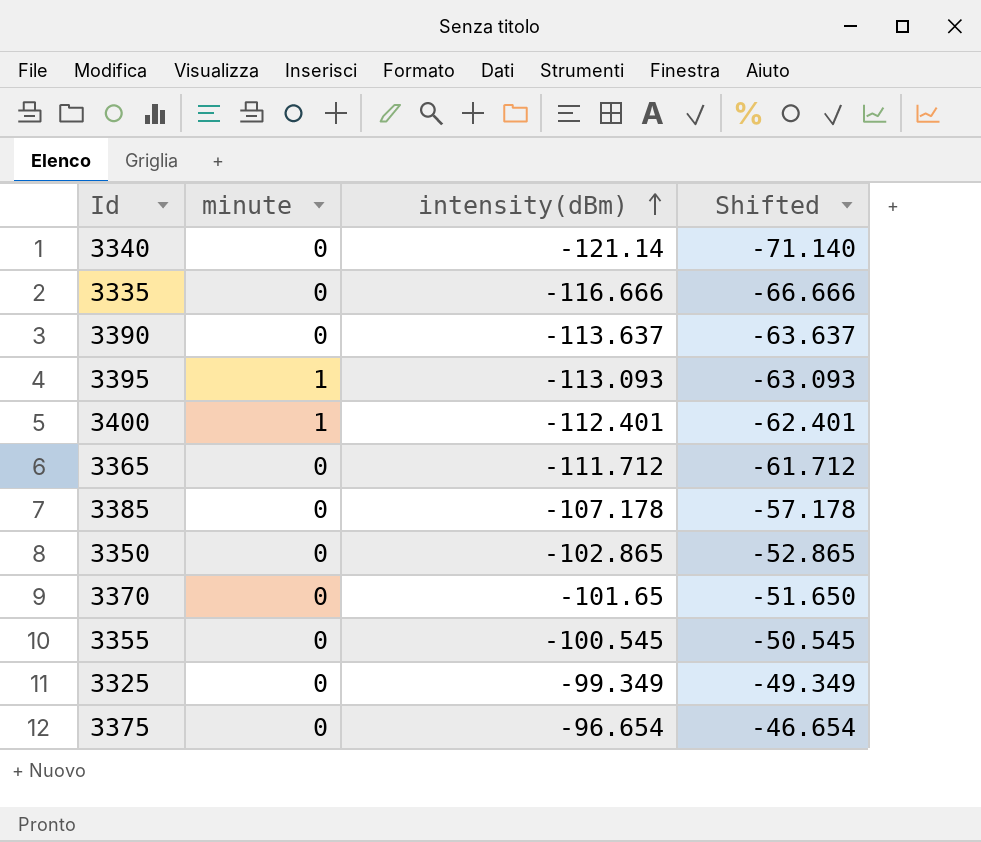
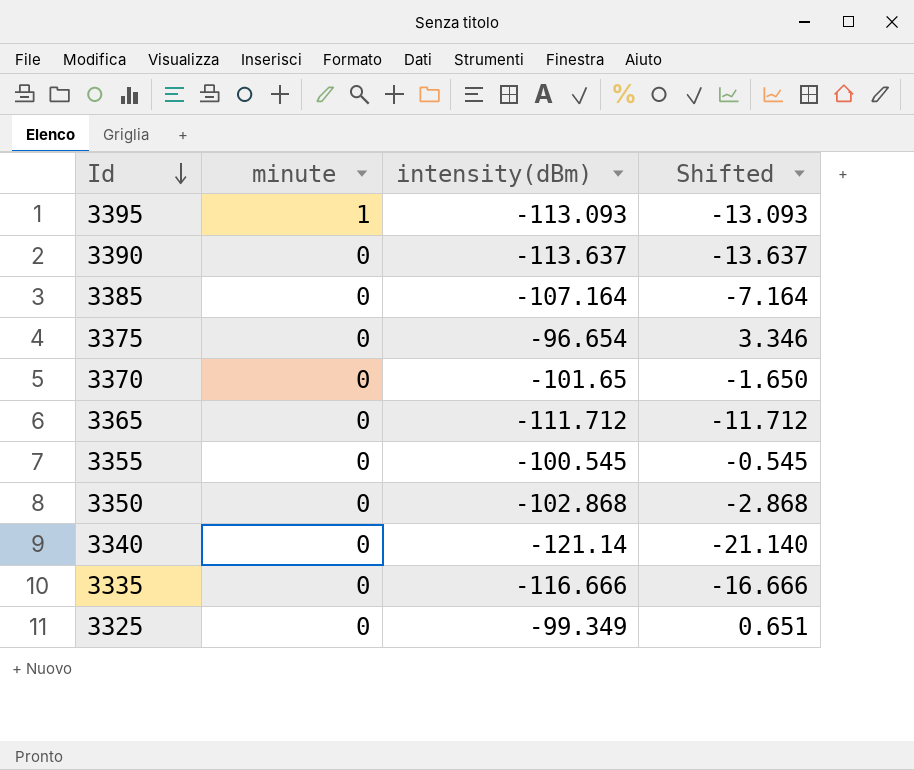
row order: intensity(dBm) ascending -> Id descending
column Shifted | formula: [intensity(dBm)] + 50 -> [intensity(dBm)] + 100
row 3400: 1 | -112.401 | -62.401 -> none
3385 | intensity(dBm): -107.178 -> -107.164
3350 | intensity(dBm): -102.865 -> -102.868

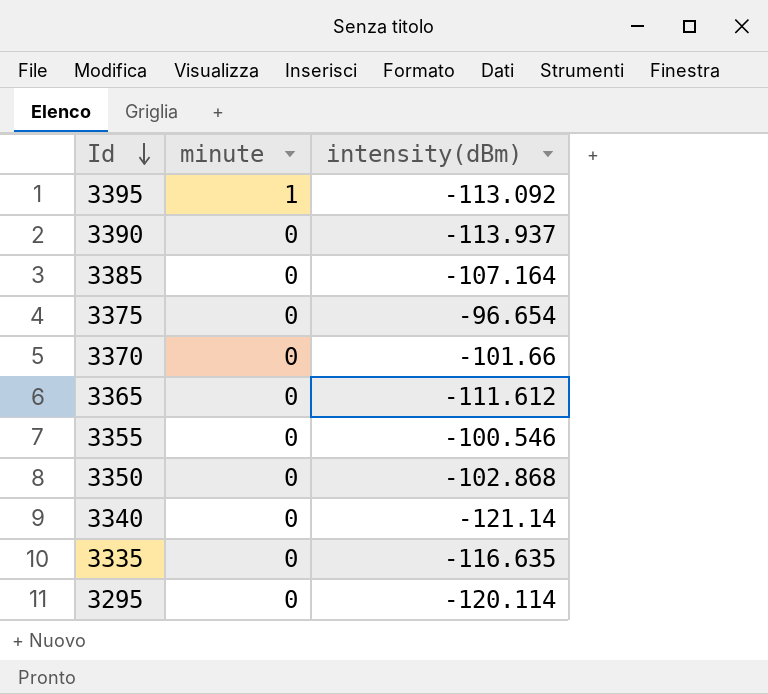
column Shifted | formula: [intensity(dBm)] + 100 -> none
row 3325: 0 | -99.349 | 0.651 -> none
3395 | intensity(dBm): -113.093 -> -113.092
3390 | intensity(dBm): -113.637 -> -113.937
3370 | intensity(dBm): -101.65 -> -101.66
3365 | intensity(dBm): -111.712 -> -111.612
3355 | intensity(dBm): -100.545 -> -100.546
3335 | intensity(dBm): -116.666 -> -116.635
row 3295: none -> 0 | -120.114

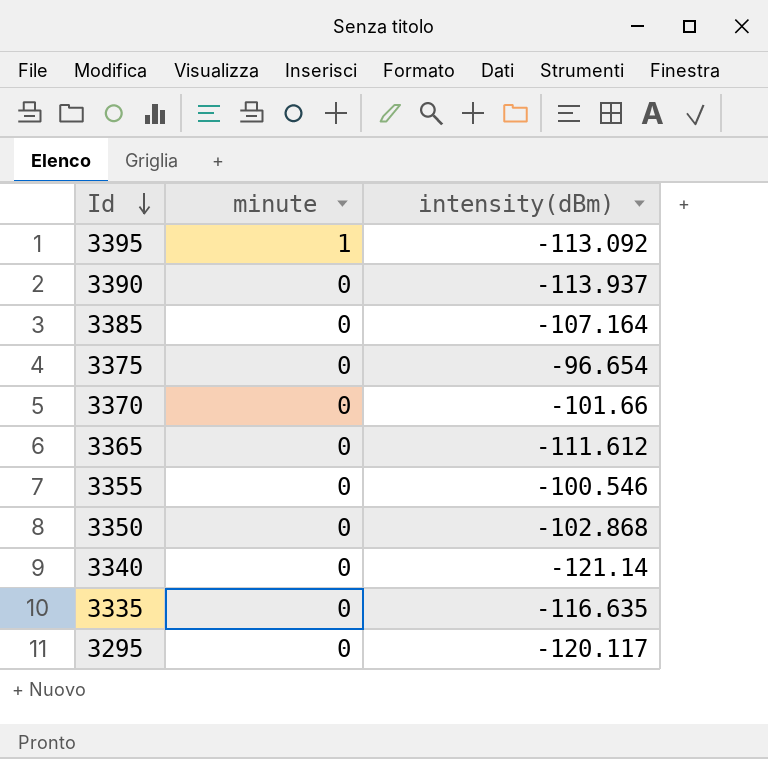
3295 | intensity(dBm): -120.114 -> -120.117

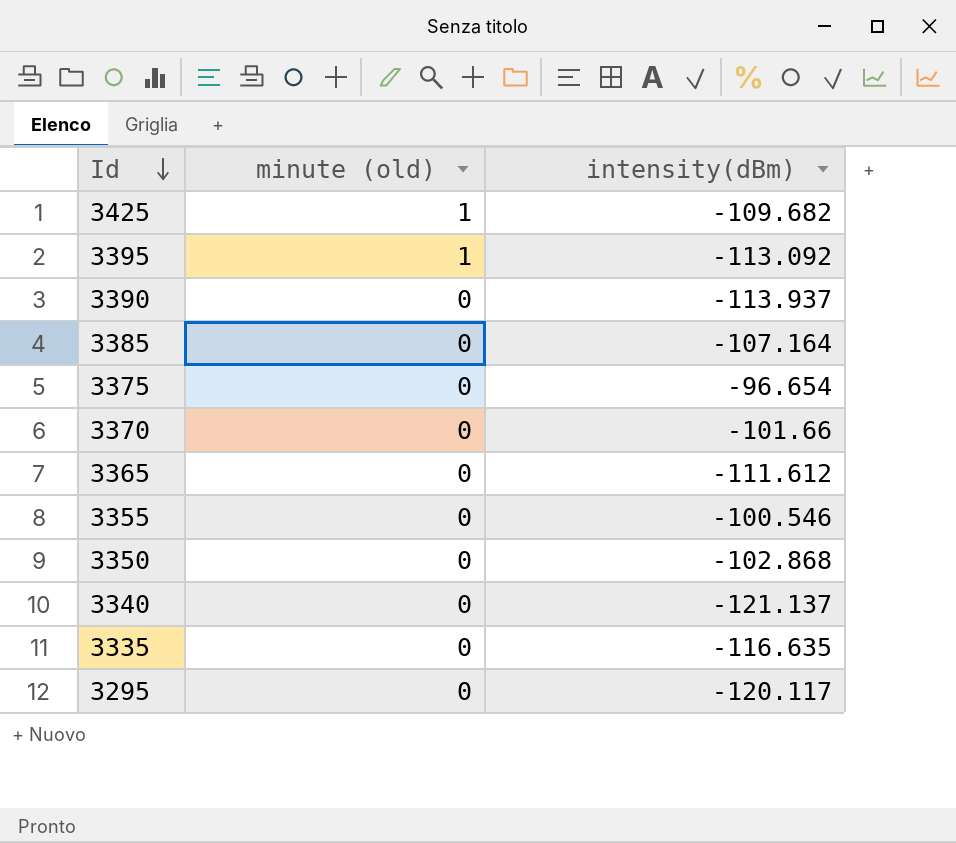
column name: minute -> minute (old)
row 3425: none -> 1 | -109.682
3340 | intensity(dBm): -121.14 -> -121.137

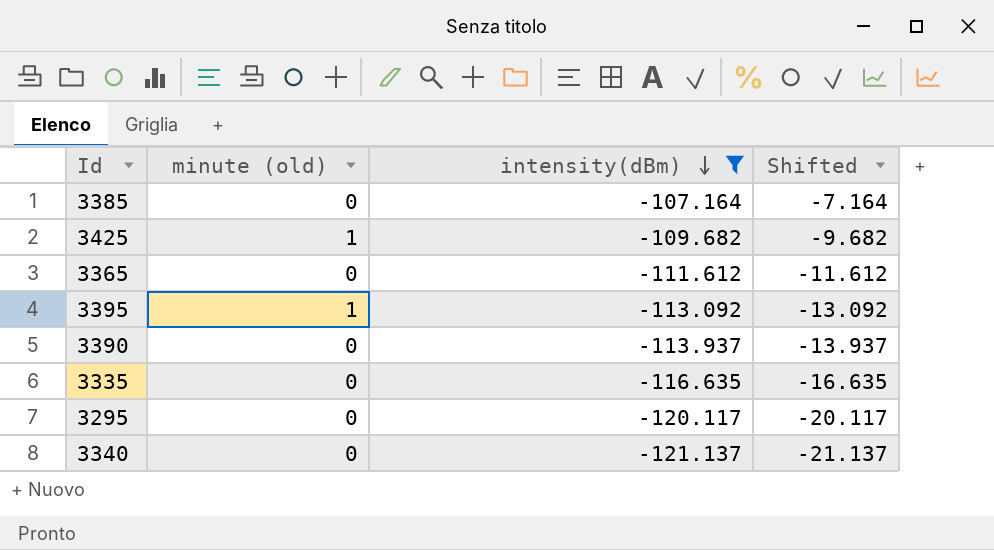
filter: none -> intensity(dBm) <= -107.164
row order: Id descending -> intensity(dBm) descending
column Shifted | formula: none -> [intensity(dBm)] + 100

